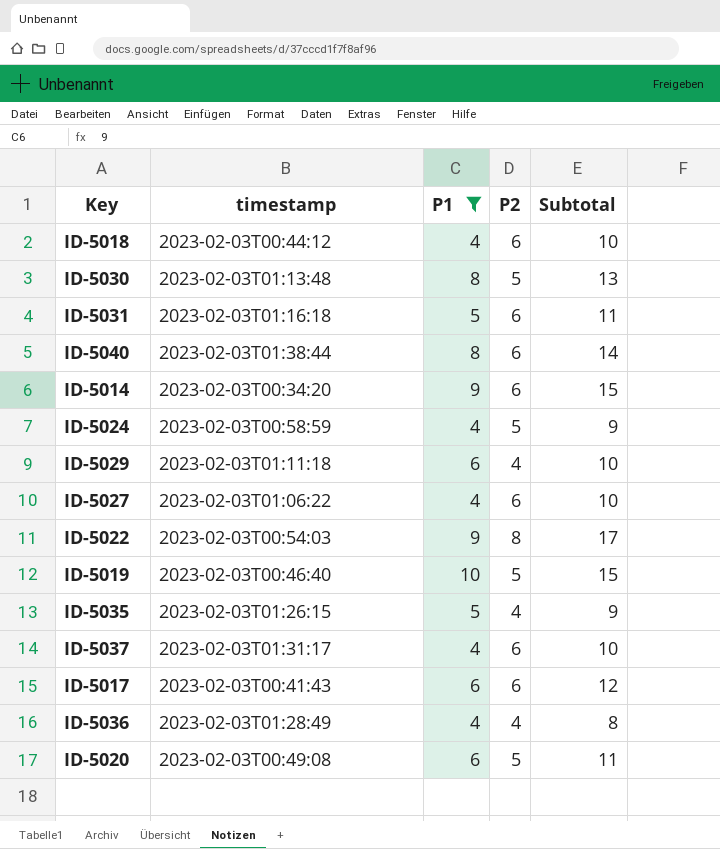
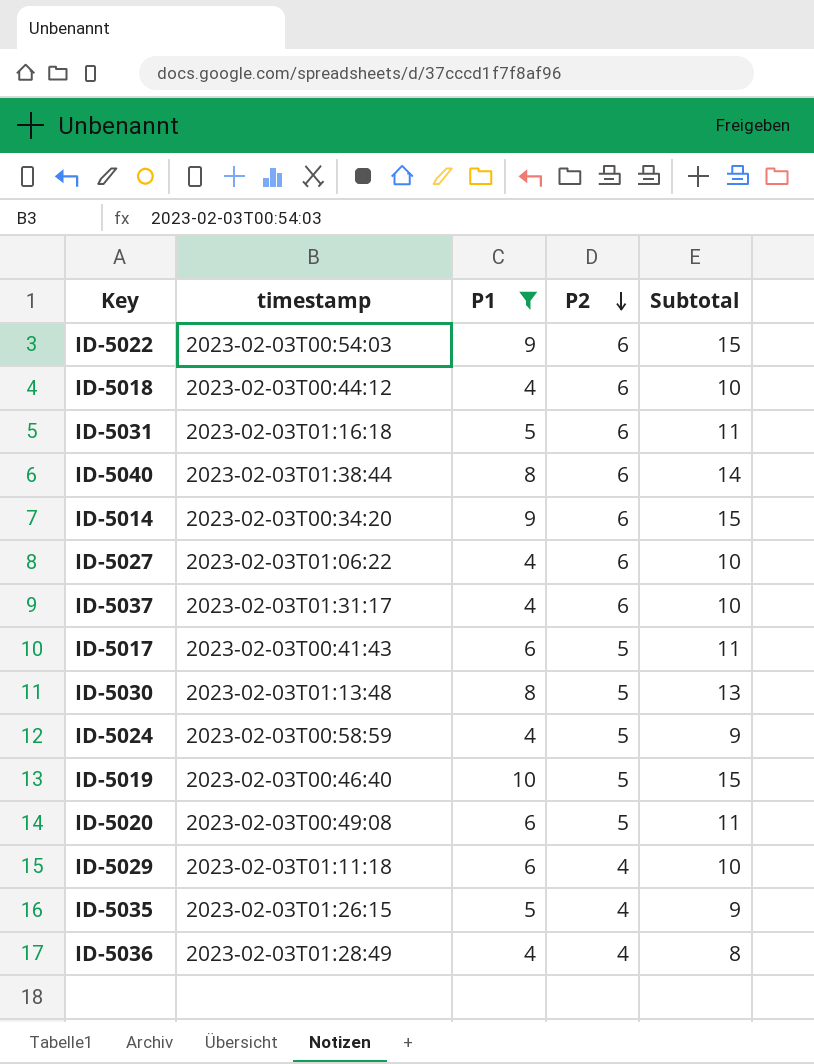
row order: none -> P2 descending
ID-5022 | P2: 8 -> 6
ID-5022 | Subtotal: 17 -> 15
ID-5017 | P2: 6 -> 5
ID-5017 | Subtotal: 12 -> 11

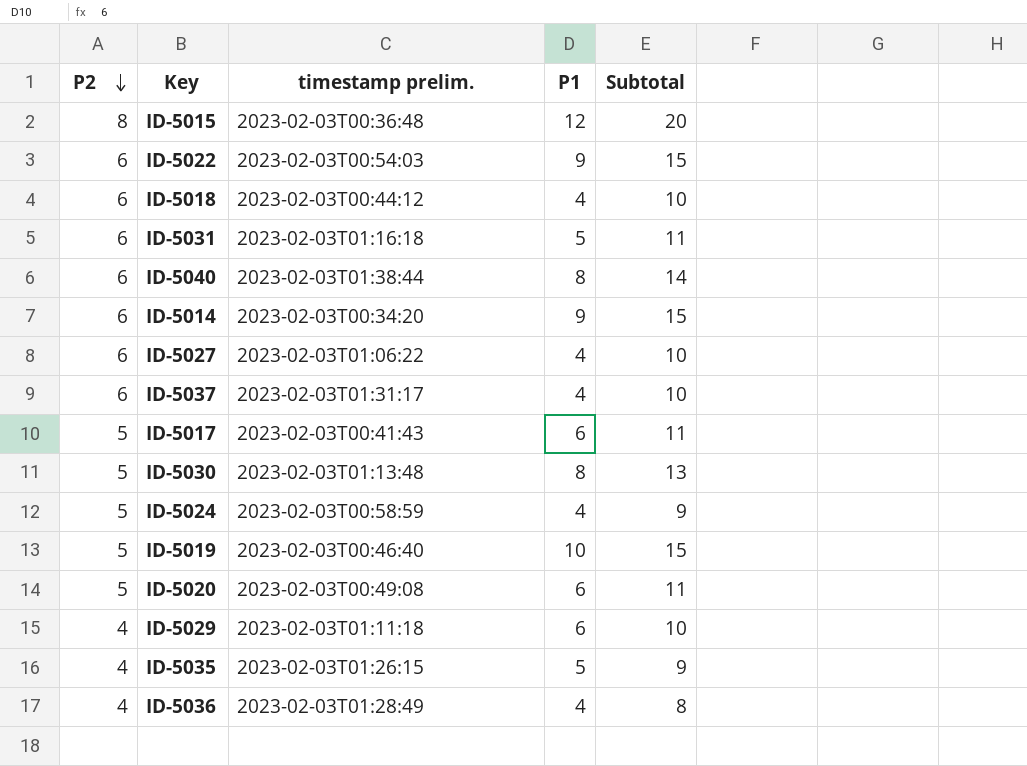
filter: P1 != 12 -> none
column P2 | position: 4 -> 1
column name: timestamp -> timestamp prelim.

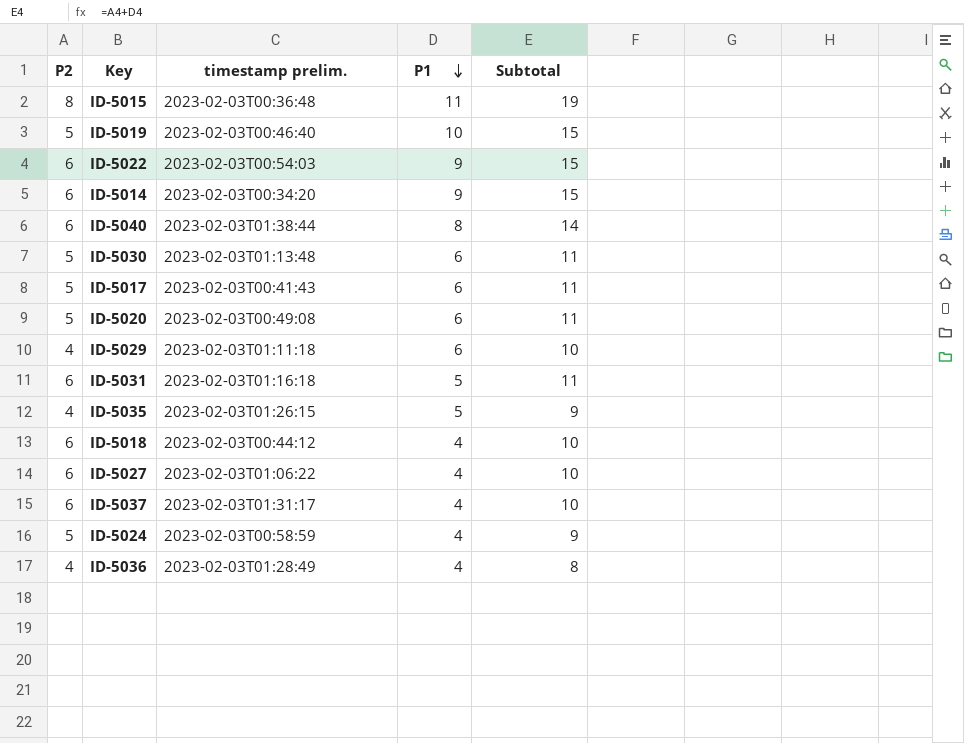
row order: P2 descending -> P1 descending
ID-5015 | P1: 12 -> 11
ID-5015 | Subtotal: 20 -> 19
ID-5030 | P1: 8 -> 6
ID-5030 | Subtotal: 13 -> 11

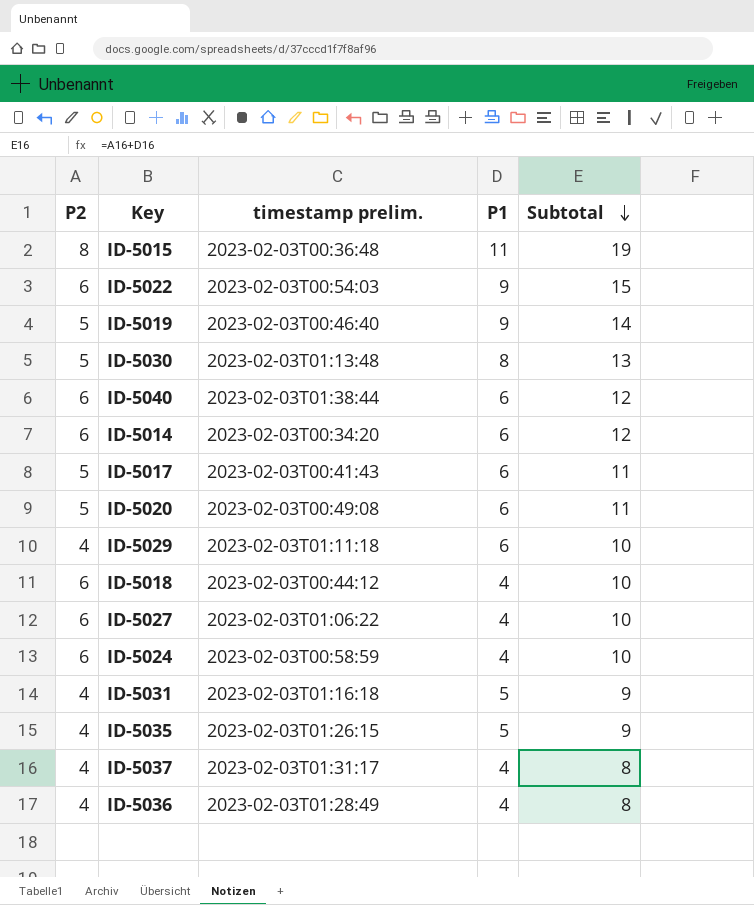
row order: P1 descending -> Subtotal descending
ID-5019 | P1: 10 -> 9
ID-5019 | Subtotal: 15 -> 14
ID-5030 | P1: 6 -> 8
ID-5030 | Subtotal: 11 -> 13
ID-5040 | P1: 8 -> 6
ID-5040 | Subtotal: 14 -> 12
ID-5014 | P1: 9 -> 6
ID-5014 | Subtotal: 15 -> 12
ID-5024 | P2: 5 -> 6
ID-5024 | Subtotal: 9 -> 10
ID-5031 | P2: 6 -> 4
ID-5031 | Subtotal: 11 -> 9
ID-5037 | P2: 6 -> 4
ID-5037 | Subtotal: 10 -> 8

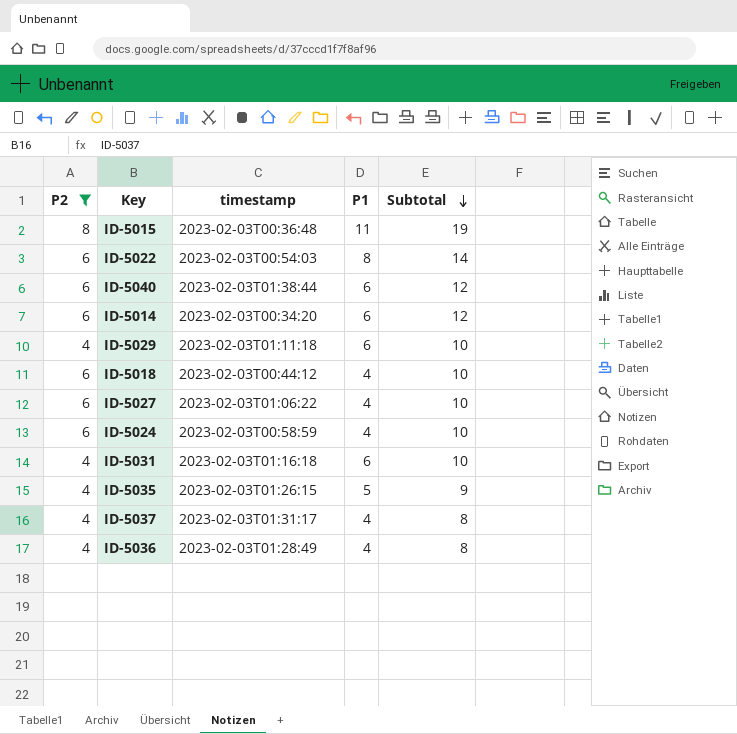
filter: none -> P2 != 5
column name: timestamp prelim. -> timestamp
ID-5022 | P1: 9 -> 8
ID-5022 | Subtotal: 15 -> 14
ID-5031 | P1: 5 -> 6
ID-5031 | Subtotal: 9 -> 10

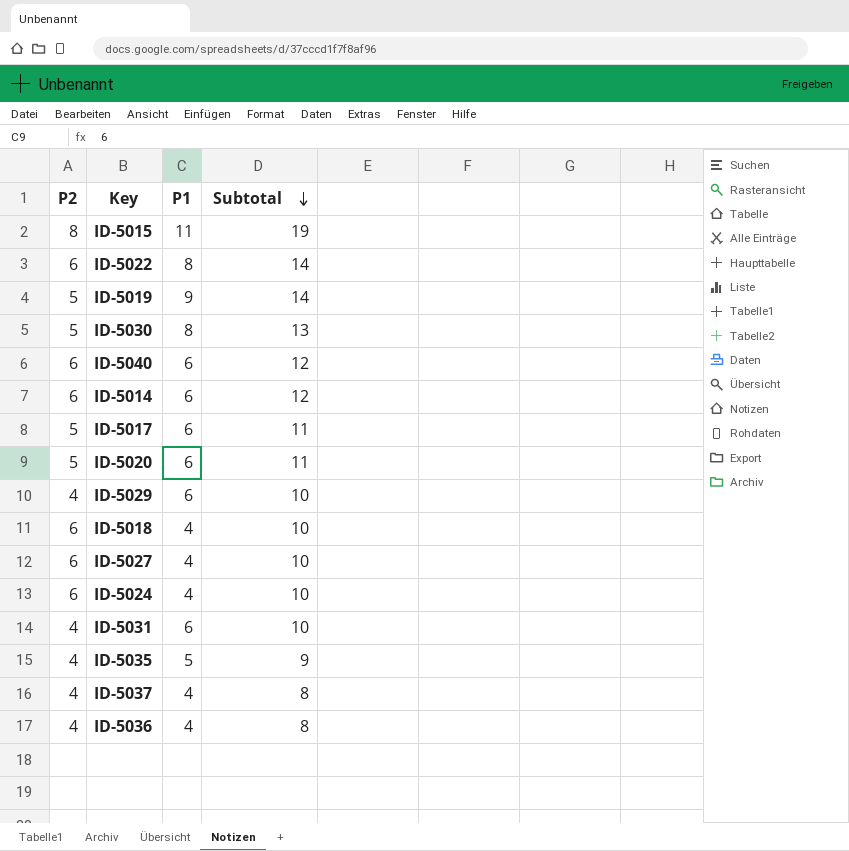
filter: P2 != 5 -> none
column timestamp | position: 3 -> none

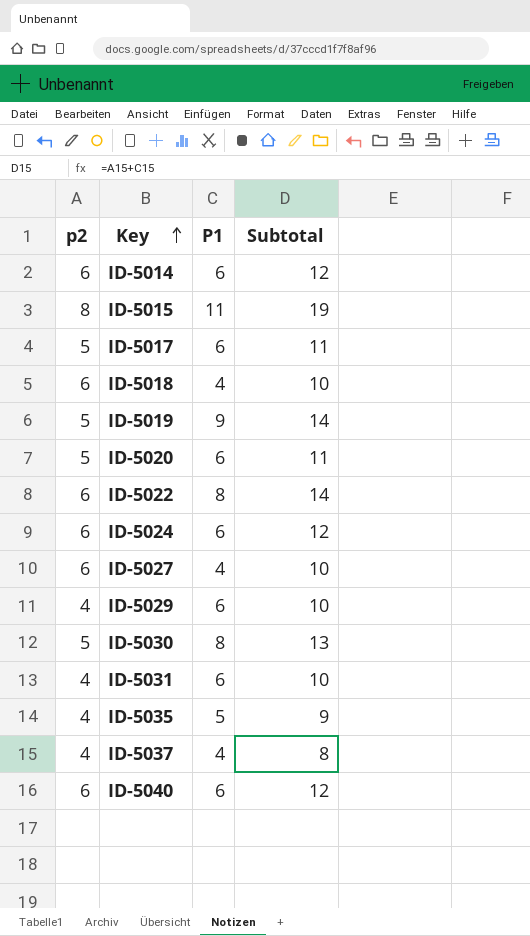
row order: Subtotal descending -> Key ascending
column name: P2 -> p2
row ID-5036: 4 | 4 | 8 -> none
ID-5024 | P1: 4 -> 6
ID-5024 | Subtotal: 10 -> 12

